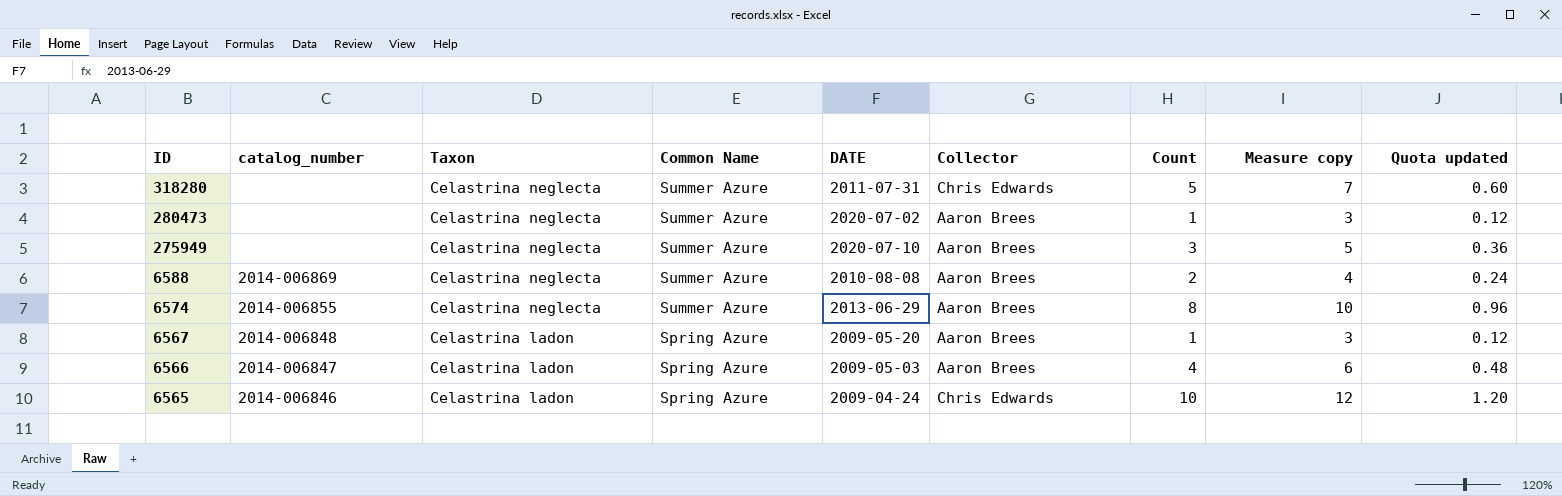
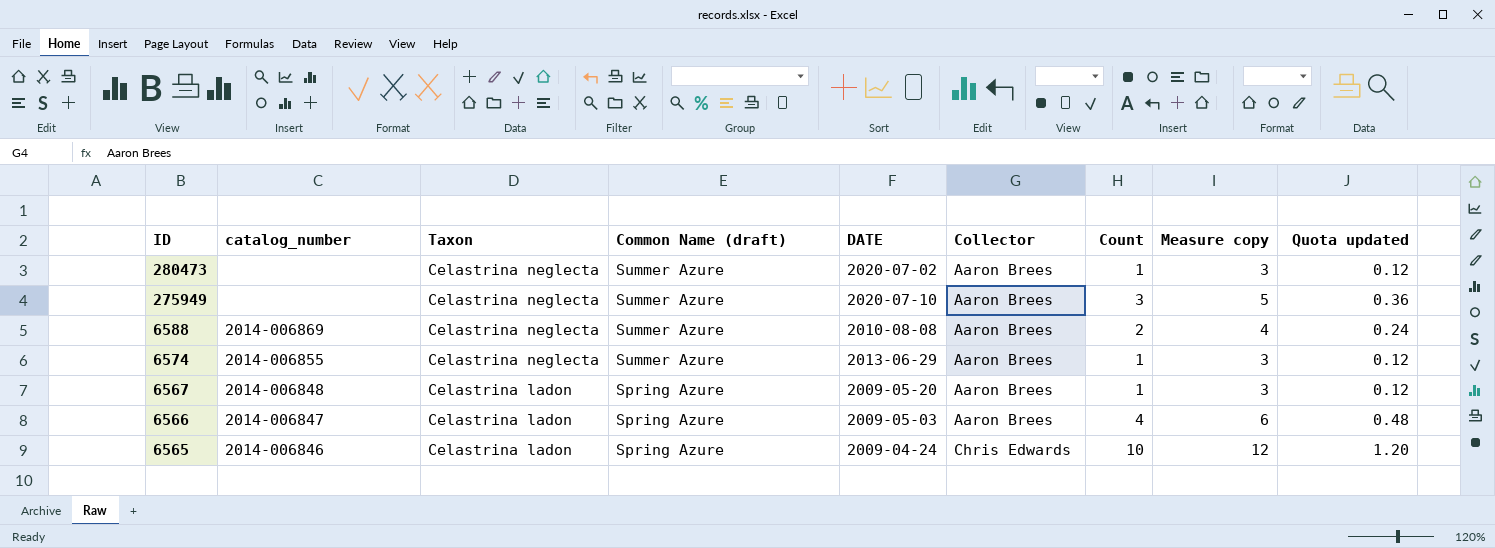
column name: Common Name -> Common Name (draft)
row 318280: none | Celastrina neglecta | Summer Azure | 2011-07-31 | Chris Edwards | 5 | 7 | 0.60 -> none
6574 | Count: 8 -> 1
6574 | Measure copy: 10 -> 3
6574 | Quota updated: 0.96 -> 0.12

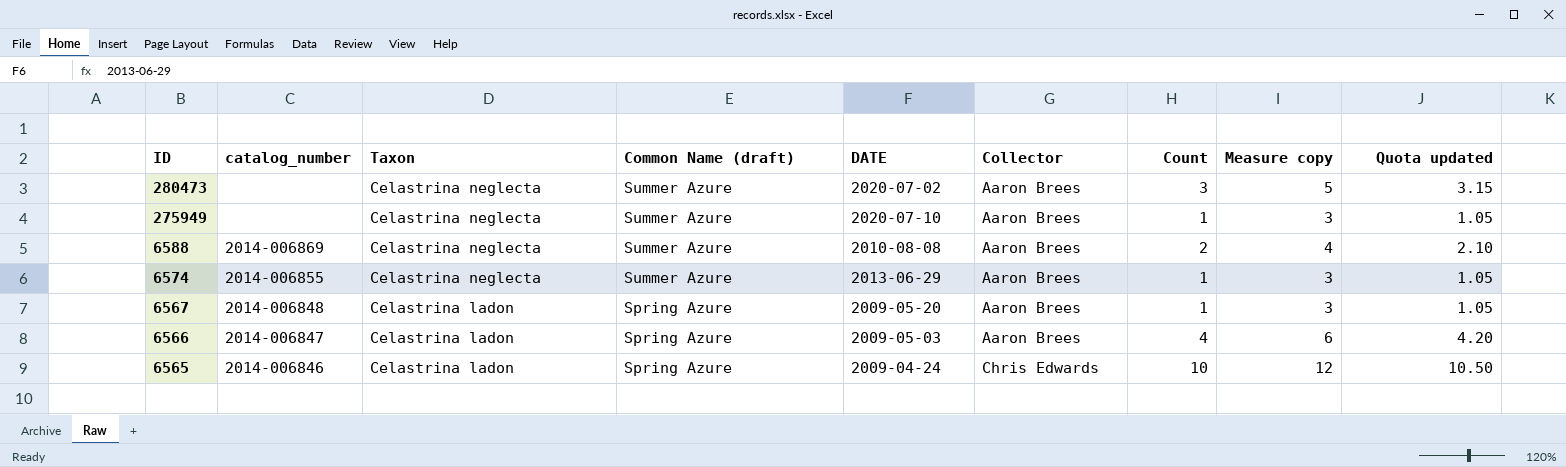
column Quota updated | formula: [Count] * 0.12 -> [Count] * 1.05
280473 | Count: 1 -> 3
280473 | Measure copy: 3 -> 5
275949 | Count: 3 -> 1
275949 | Measure copy: 5 -> 3

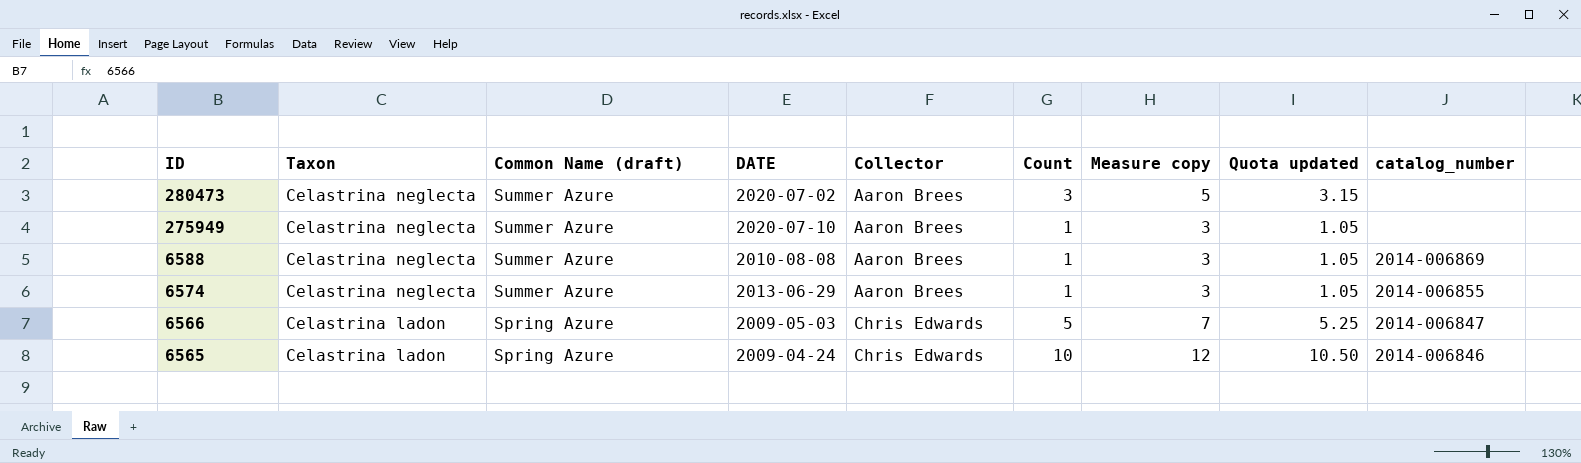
column catalog_number | position: 2 -> 9
row 6567: 2014-006848 | Celastrina ladon | Spring Azure | 2009-05-20 | Aaron Brees | 1 | 3 | 1.05 -> none
6588 | Count: 2 -> 1
6588 | Measure copy: 4 -> 3
6588 | Quota updated: 2.10 -> 1.05
6566 | Collector: Aaron Brees -> Chris Edwards
6566 | Count: 4 -> 5
6566 | Measure copy: 6 -> 7
6566 | Quota updated: 4.20 -> 5.25

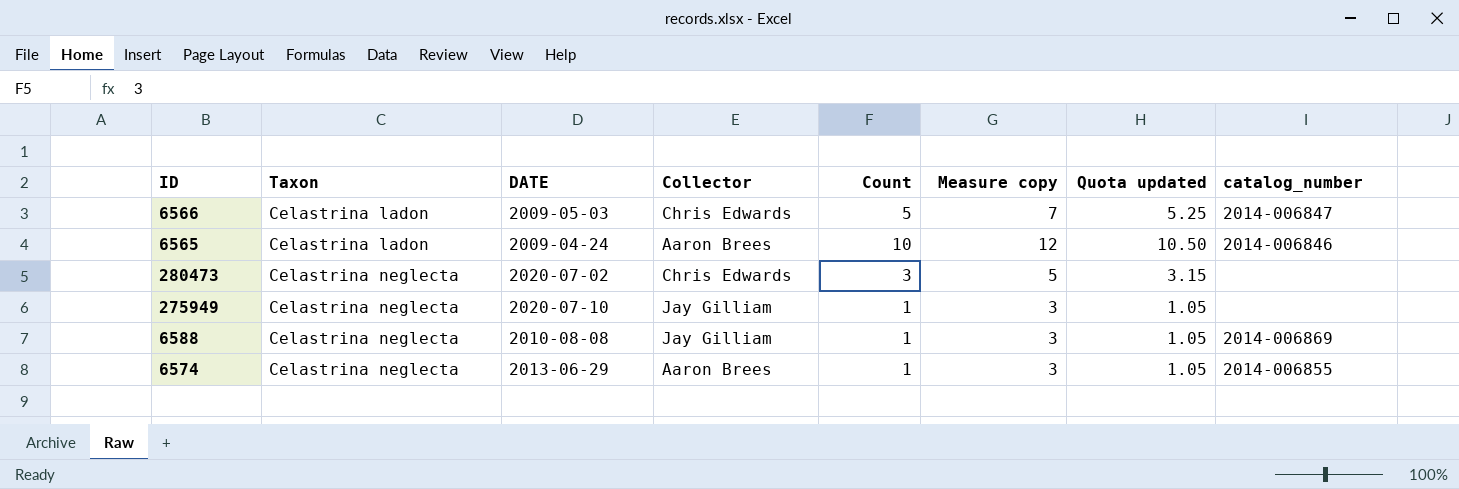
row order: ID descending -> Taxon ascending
column Common Name (draft) | position: 3 -> none
6565 | Collector: Chris Edwards -> Aaron Brees
280473 | Collector: Aaron Brees -> Chris Edwards
275949 | Collector: Aaron Brees -> Jay Gilliam
6588 | Collector: Aaron Brees -> Jay Gilliam

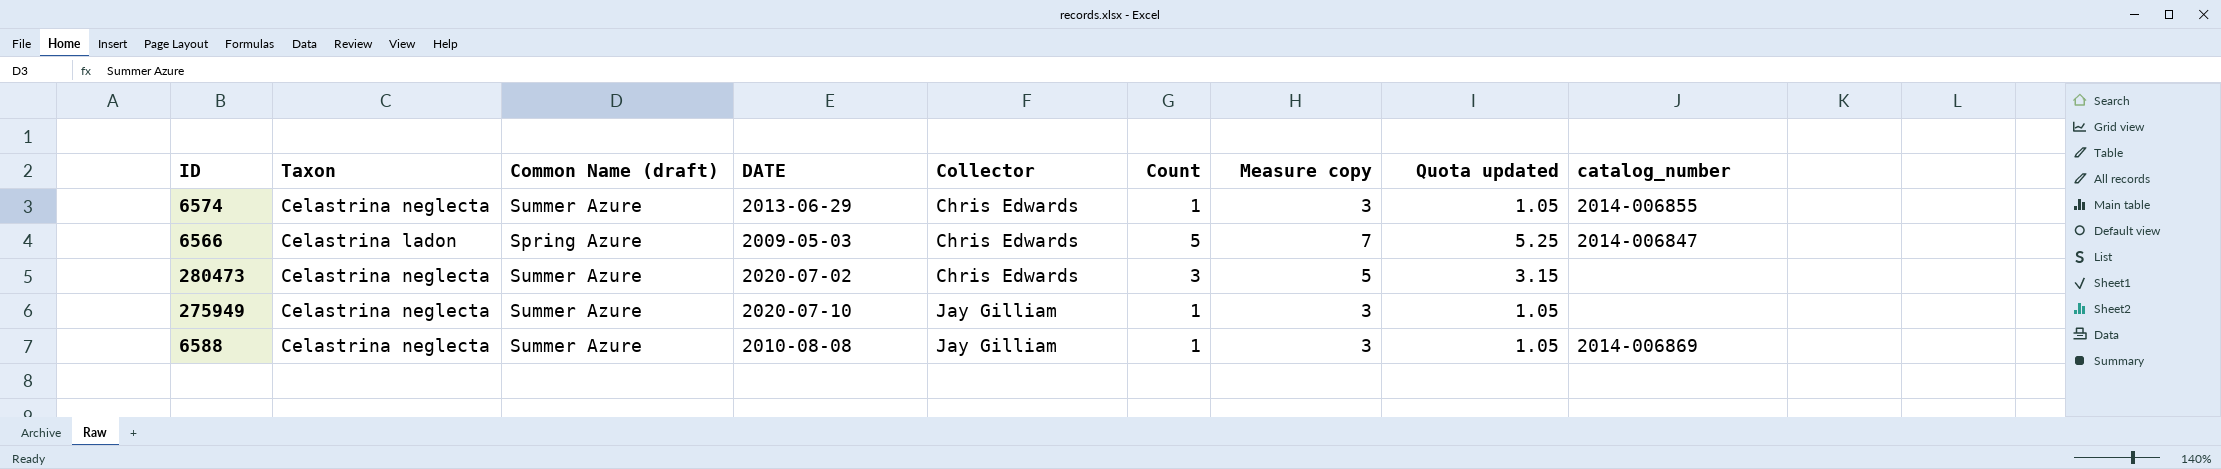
row order: Taxon ascending -> Collector ascending
column Common Name (draft) | position: none -> 3
row 6565: Celastrina ladon | 2009-04-24 | Aaron Brees | 10 | 12 | 10.50 | 2014-006846 -> none
6574 | Collector: Aaron Brees -> Chris Edwards

